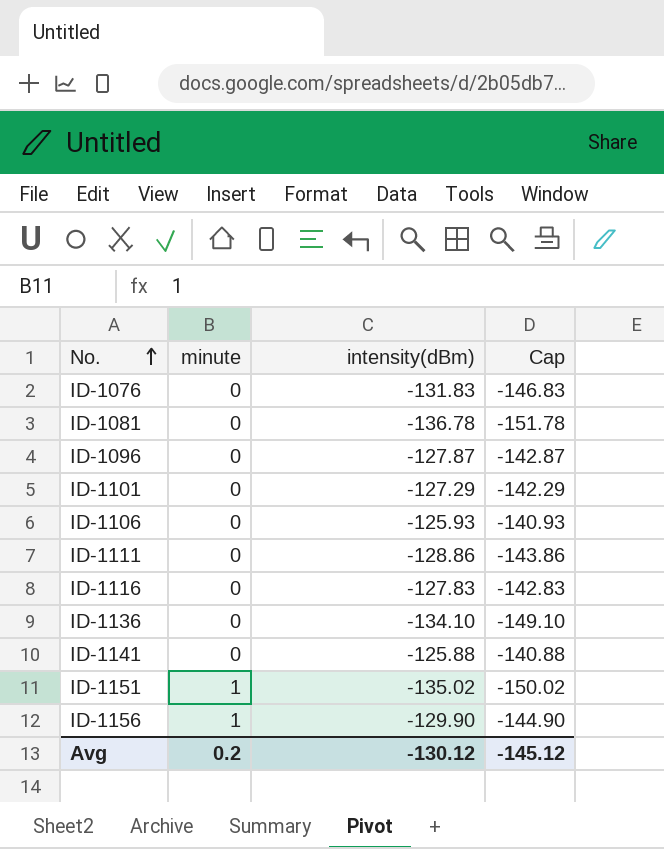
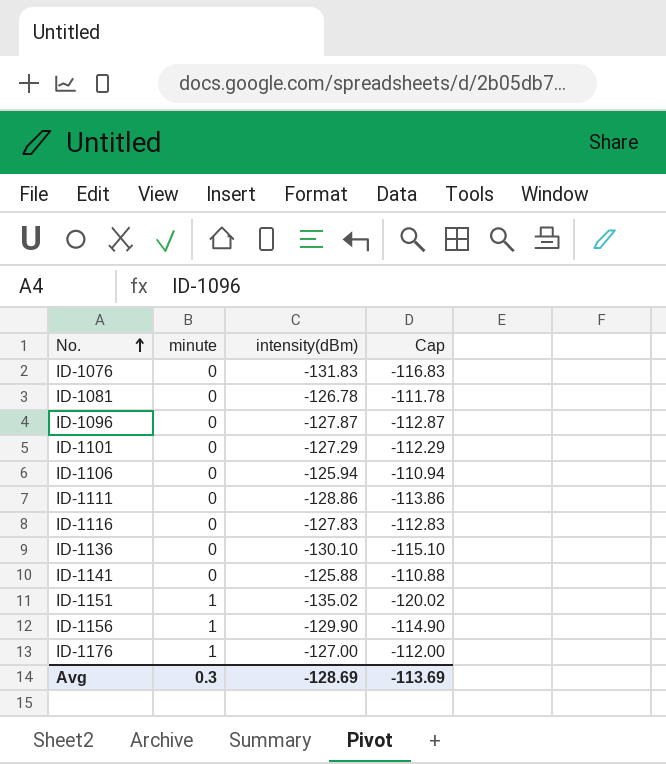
column Cap | formula: [intensity(dBm)] - 15 -> [intensity(dBm)] + 15
ID-1081 | intensity(dBm): -136.78 -> -126.78
ID-1106 | intensity(dBm): -125.93 -> -125.94
ID-1136 | intensity(dBm): -134.10 -> -130.10
row ID-1176: none -> 1 | -127.00 | -112.00
Avg | minute: 0.2 -> 0.3
Avg | intensity(dBm): -130.12 -> -128.69
Avg | Cap: -145.12 -> -113.69

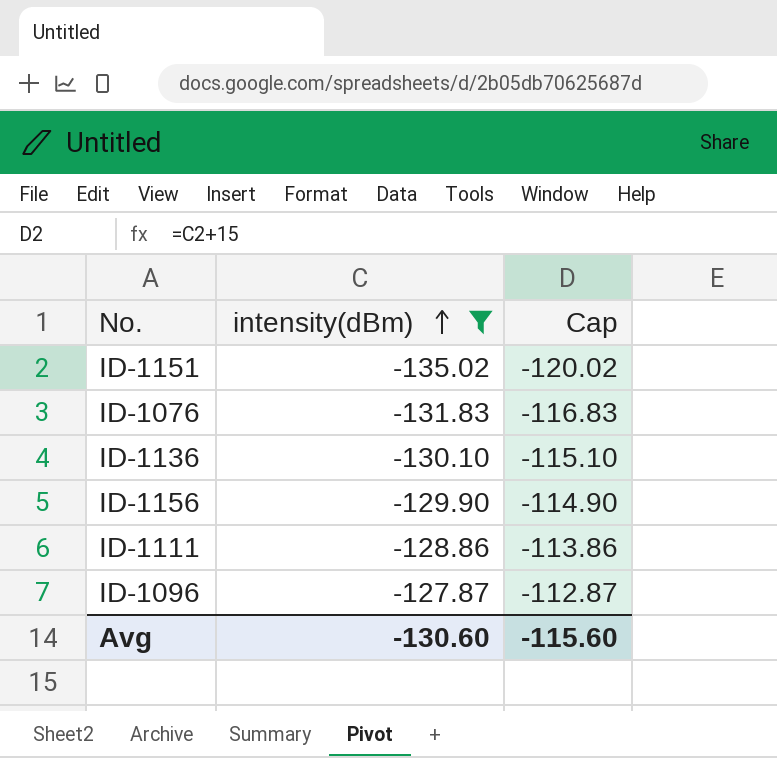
filter: none -> intensity(dBm) <= -127.87
row order: No. ascending -> intensity(dBm) ascending
column minute | position: 2 -> none
Avg | intensity(dBm): -128.69 -> -130.60
Avg | Cap: -113.69 -> -115.60

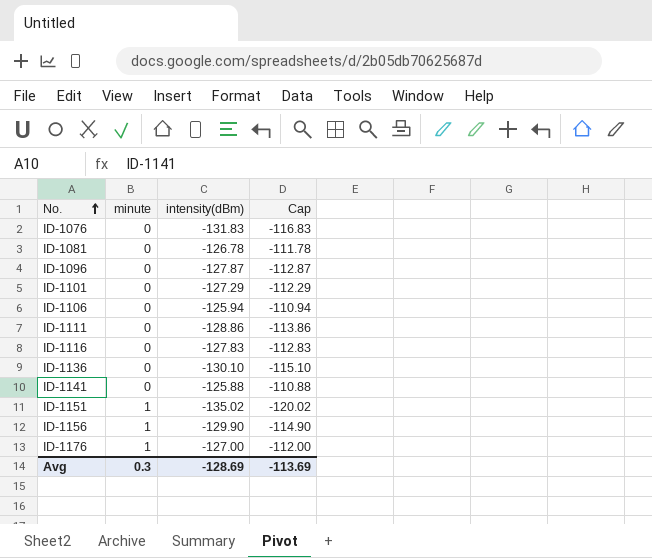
filter: intensity(dBm) <= -127.87 -> none
row order: intensity(dBm) ascending -> No. ascending
column minute | position: none -> 2
Avg | intensity(dBm): -130.60 -> -128.69
Avg | Cap: -115.60 -> -113.69

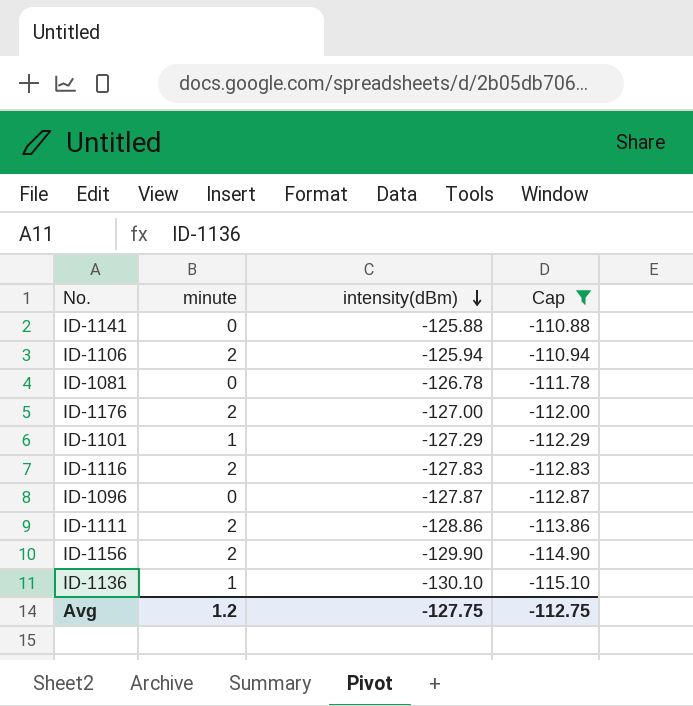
filter: none -> Cap >= -115.10
row order: No. ascending -> intensity(dBm) descending
ID-1106 | minute: 0 -> 2
ID-1176 | minute: 1 -> 2
ID-1101 | minute: 0 -> 1
ID-1116 | minute: 0 -> 2
ID-1111 | minute: 0 -> 2
ID-1156 | minute: 1 -> 2
ID-1136 | minute: 0 -> 1
Avg | minute: 0.3 -> 1.2
Avg | intensity(dBm): -128.69 -> -127.75
Avg | Cap: -113.69 -> -112.75

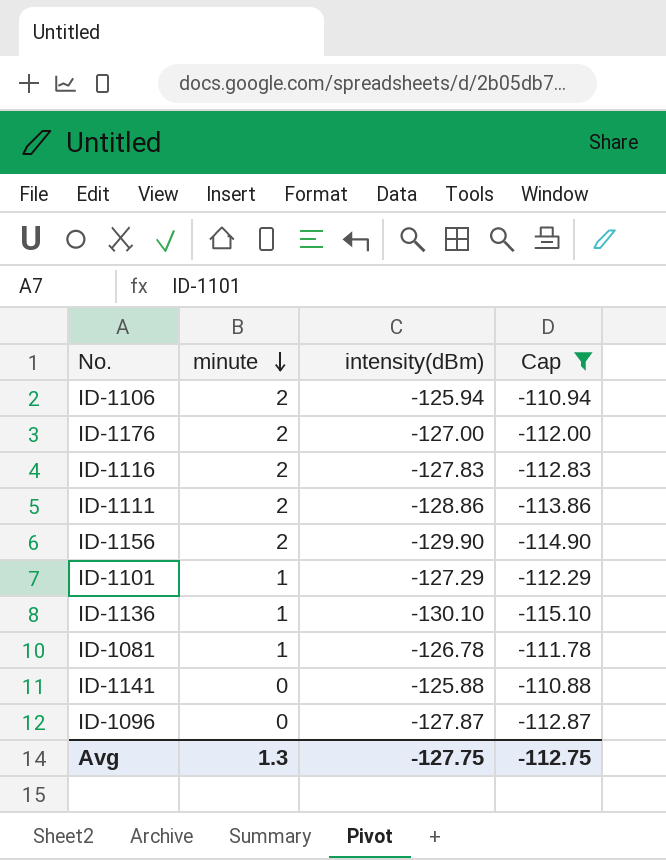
row order: intensity(dBm) descending -> minute descending
ID-1081 | minute: 0 -> 1
Avg | minute: 1.2 -> 1.3

